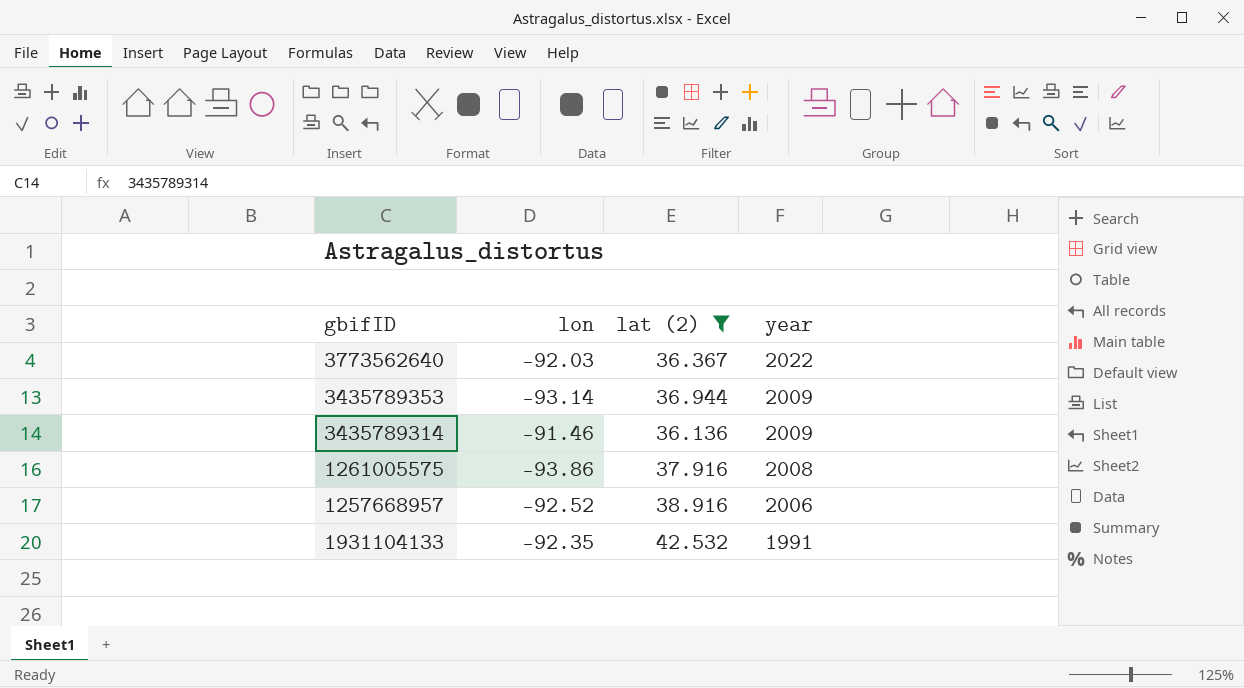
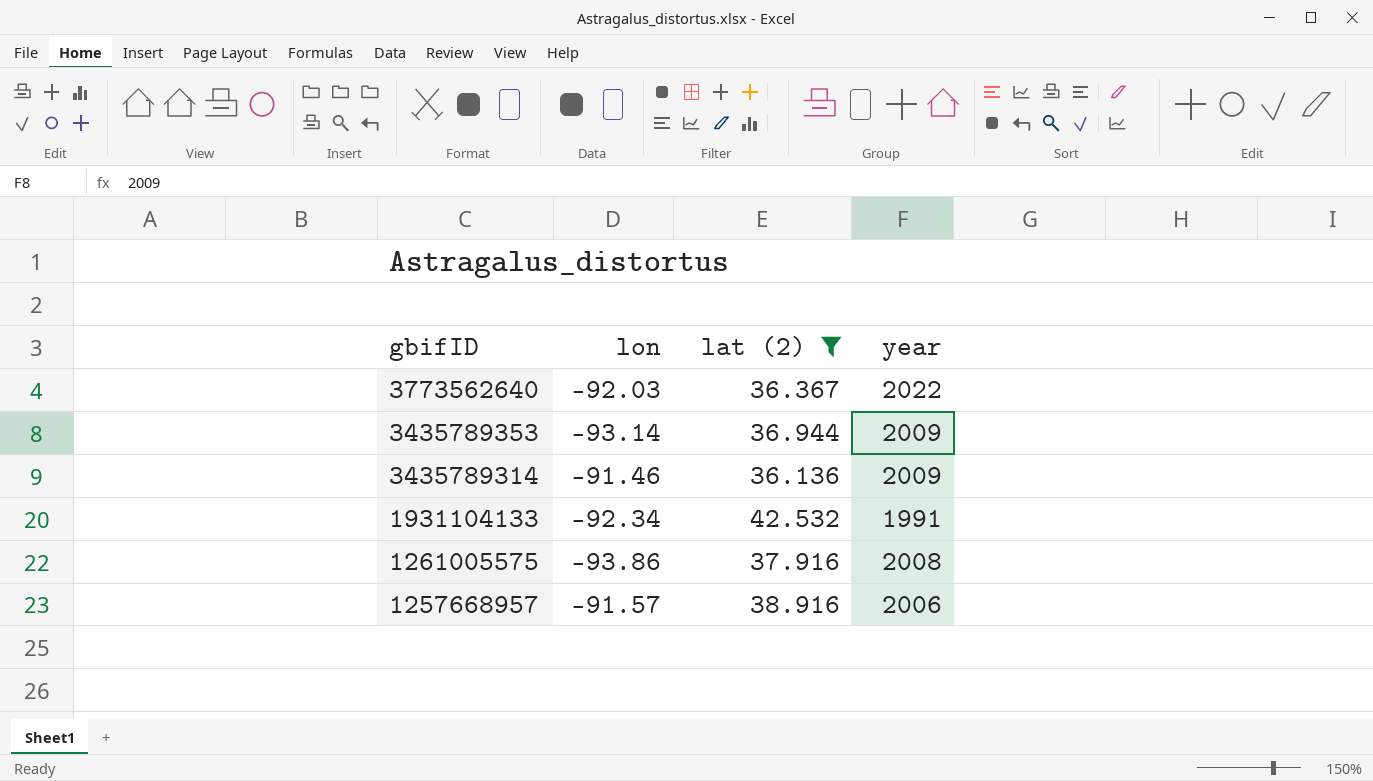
row order: year descending -> gbifID descending
1931104133 | lon: -92.35 -> -92.34
1257668957 | lon: -92.52 -> -91.57

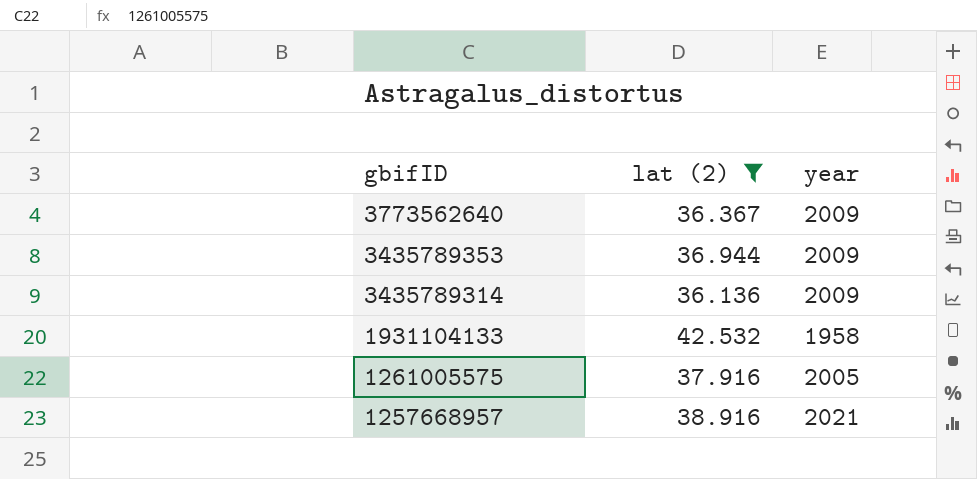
column lon | position: 2 -> none
3773562640 | year: 2022 -> 2009
1931104133 | year: 1991 -> 1958
1261005575 | year: 2008 -> 2005
1257668957 | year: 2006 -> 2021

